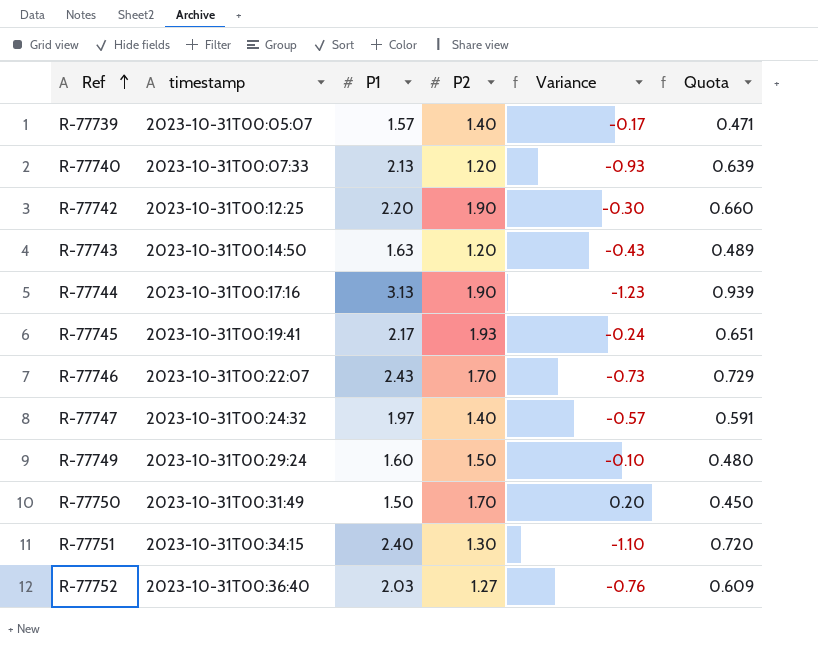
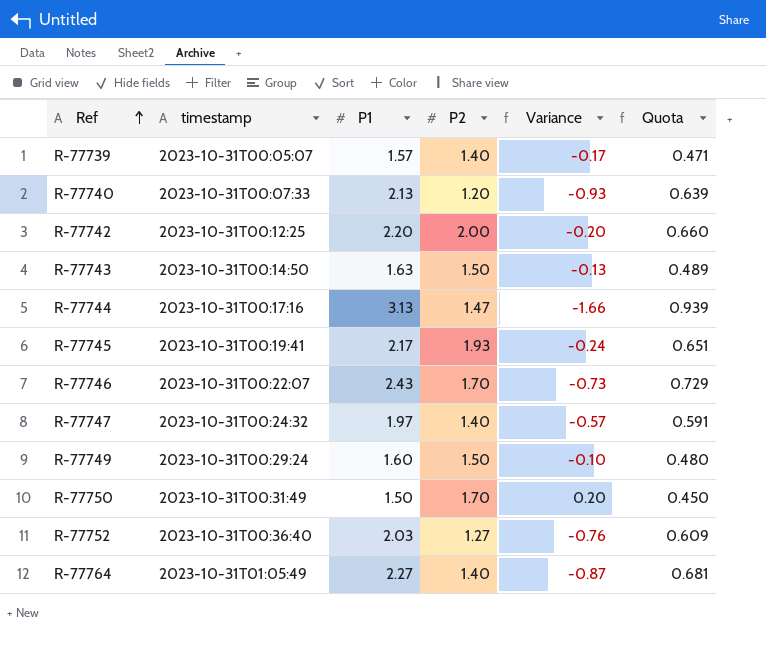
row R-77751: 2023-10-31T00:34:15 | 2.40 | 1.30 | -1.10 | 0.720 -> none
R-77742 | P2: 1.90 -> 2.00
R-77742 | Variance: -0.30 -> -0.20
R-77743 | P2: 1.20 -> 1.50
R-77743 | Variance: -0.43 -> -0.13
R-77744 | P2: 1.90 -> 1.47
R-77744 | Variance: -1.23 -> -1.66
row R-77764: none -> 2023-10-31T01:05:49 | 2.27 | 1.40 | -0.87 | 0.681

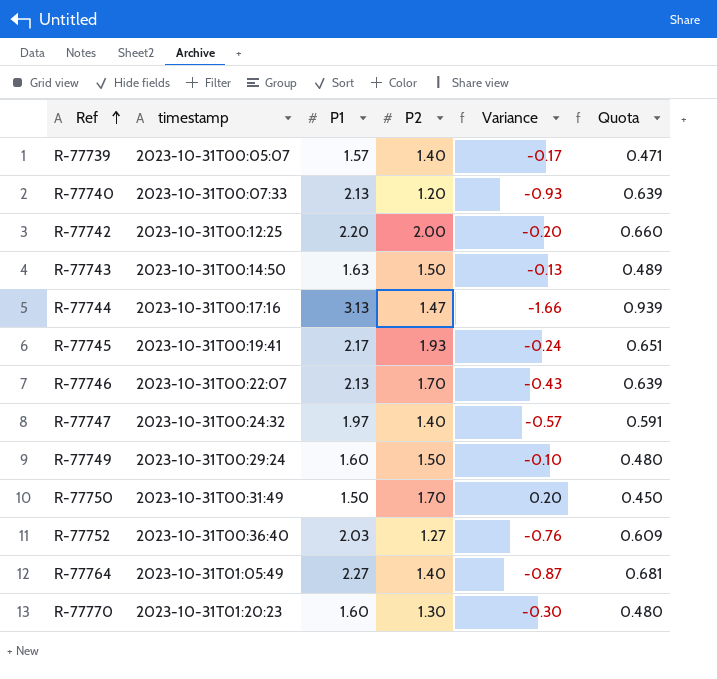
R-77746 | P1: 2.43 -> 2.13
R-77746 | Variance: -0.73 -> -0.43
R-77746 | Quota: 0.729 -> 0.639
row R-77770: none -> 2023-10-31T01:20:23 | 1.60 | 1.30 | -0.30 | 0.480

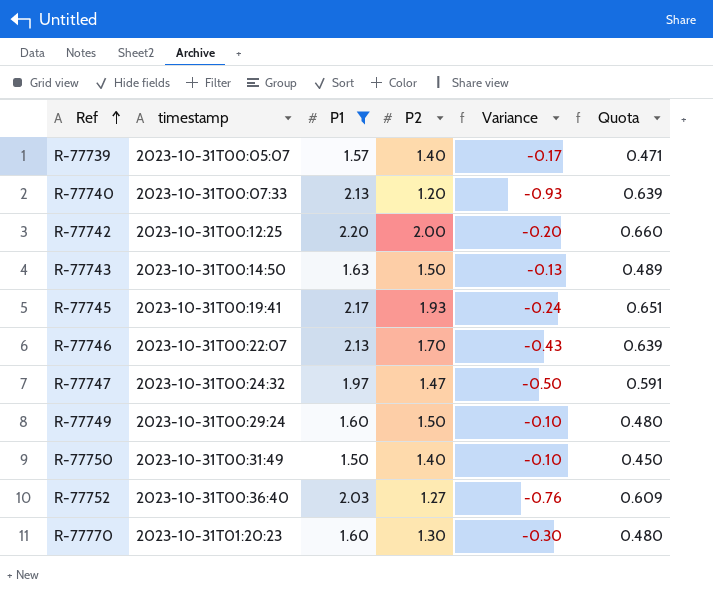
filter: none -> P1 <= 2.20
R-77747 | P2: 1.40 -> 1.47
R-77747 | Variance: -0.57 -> -0.50
R-77750 | P2: 1.70 -> 1.40
R-77750 | Variance: 0.20 -> -0.10

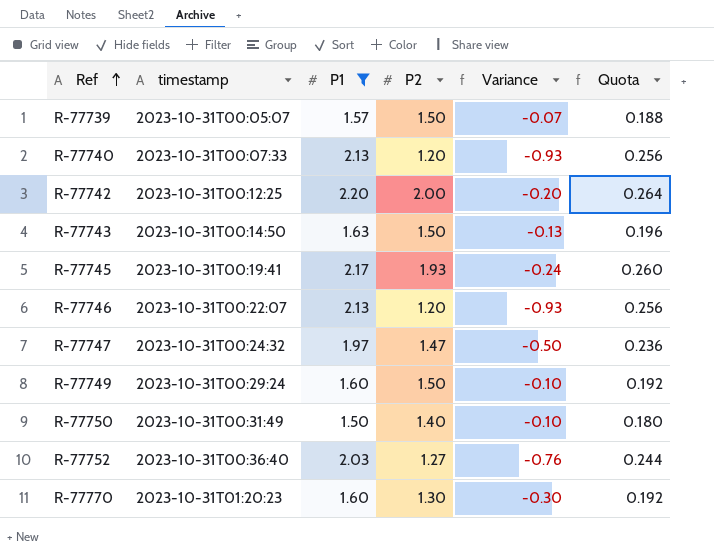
column Quota | formula: [P1] * 0.3 -> [P1] * 0.12
R-77739 | P2: 1.40 -> 1.50
R-77739 | Variance: -0.17 -> -0.07
R-77746 | P2: 1.70 -> 1.20
R-77746 | Variance: -0.43 -> -0.93

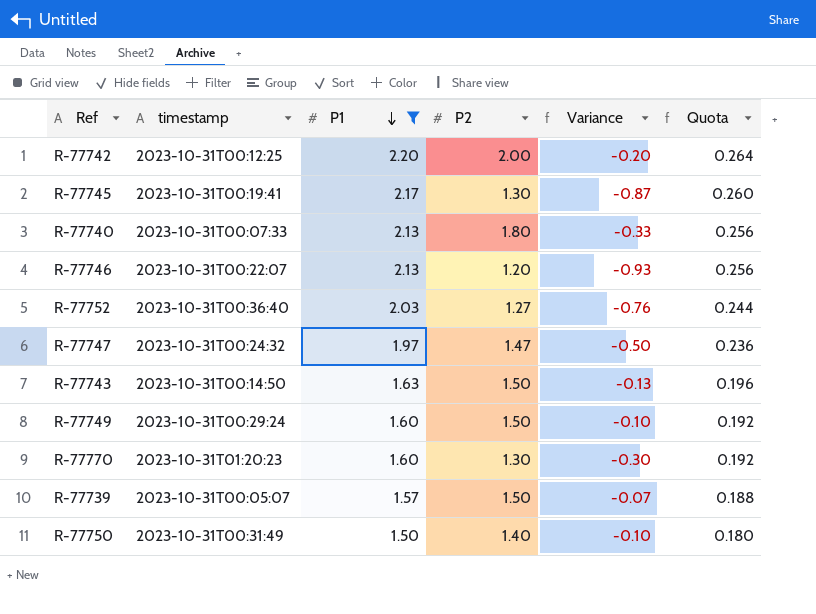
row order: Ref ascending -> P1 descending
R-77745 | P2: 1.93 -> 1.30
R-77745 | Variance: -0.24 -> -0.87
R-77740 | P2: 1.20 -> 1.80
R-77740 | Variance: -0.93 -> -0.33

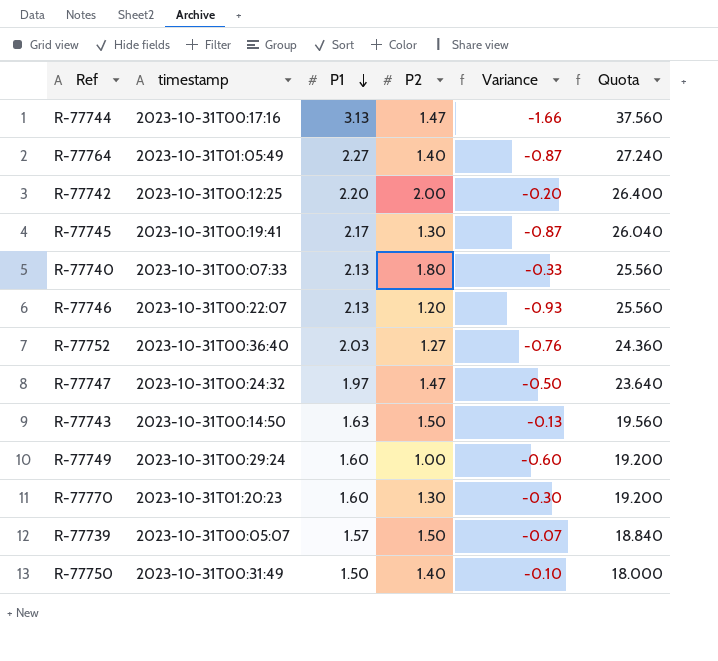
filter: P1 <= 2.20 -> none
column Quota | formula: [P1] * 0.12 -> [P1] * 12
R-77749 | P2: 1.50 -> 1.00
R-77749 | Variance: -0.10 -> -0.60

